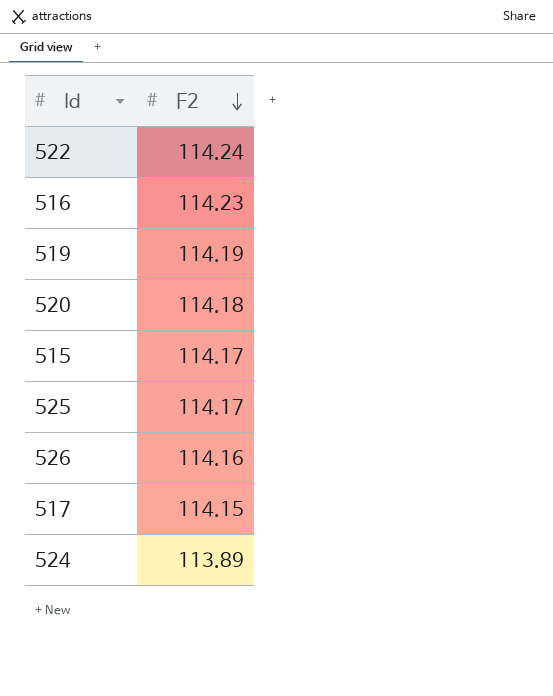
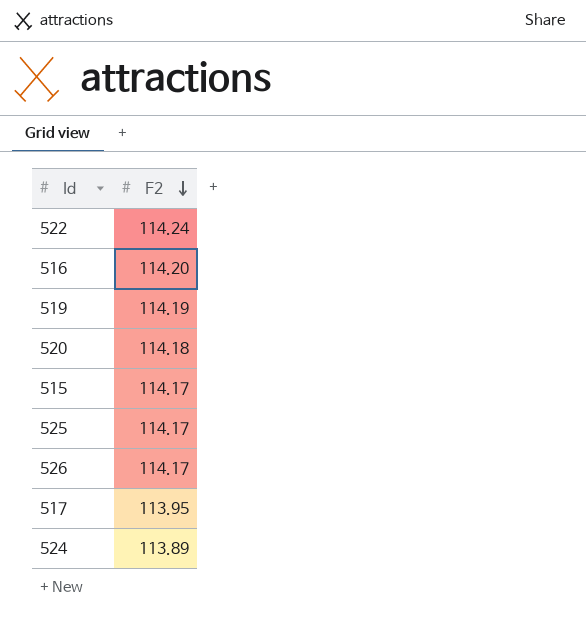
516 | F2: 114.23 -> 114.20
526 | F2: 114.16 -> 114.17
517 | F2: 114.15 -> 113.95

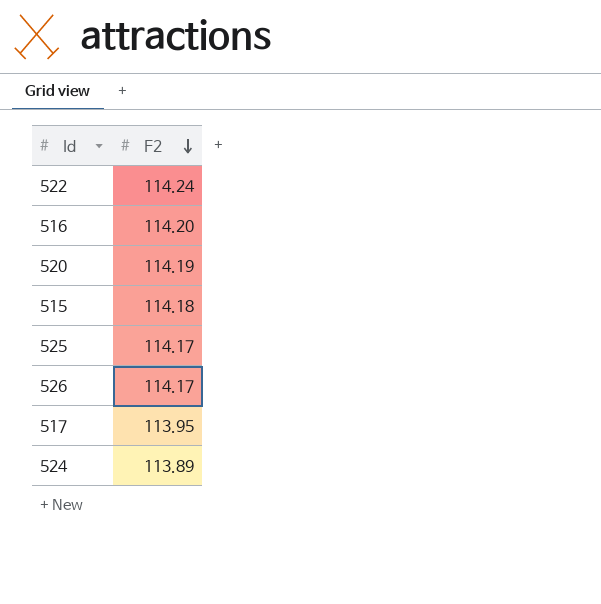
row 519: 114.19 -> none
520 | F2: 114.18 -> 114.19
515 | F2: 114.17 -> 114.18

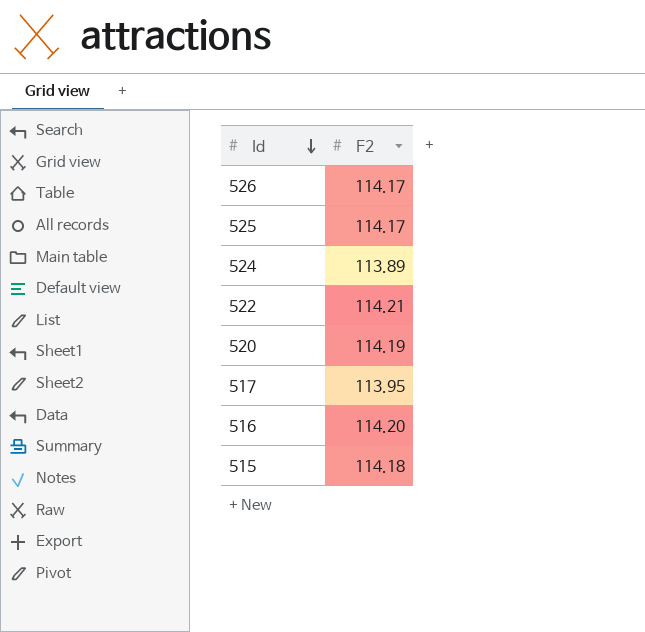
row order: F2 descending -> Id descending
522 | F2: 114.24 -> 114.21

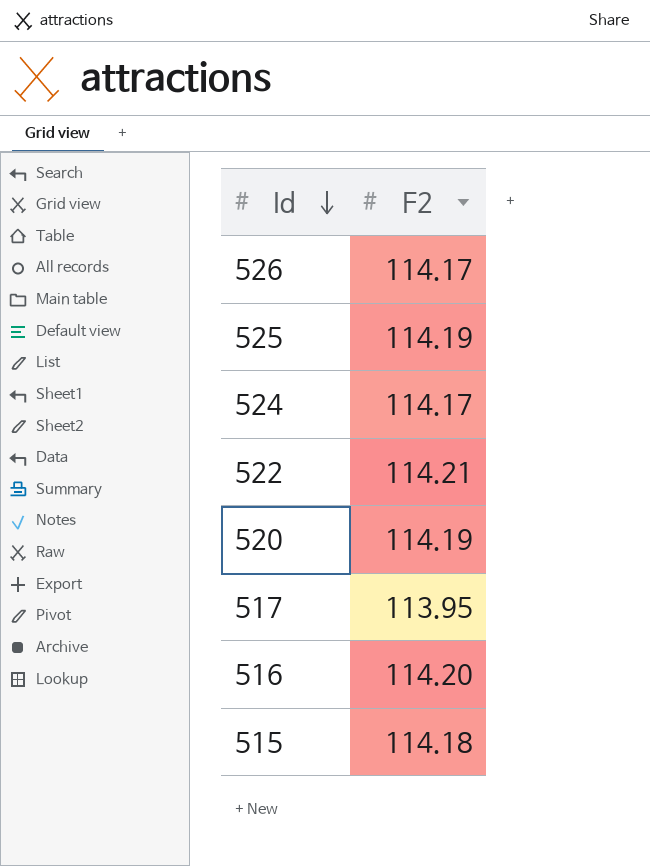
525 | F2: 114.17 -> 114.19
524 | F2: 113.89 -> 114.17

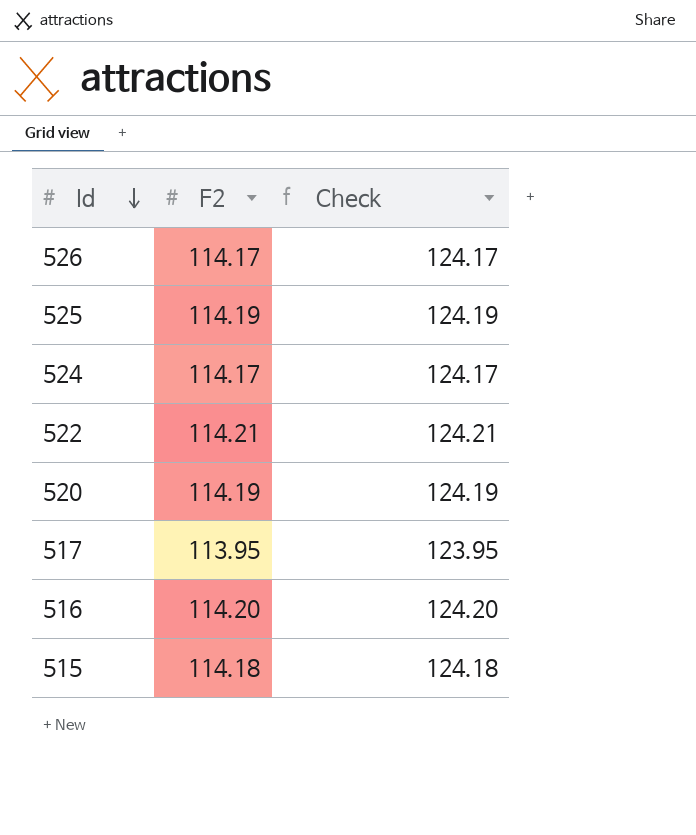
column Check | formula: none -> [F2] + 10

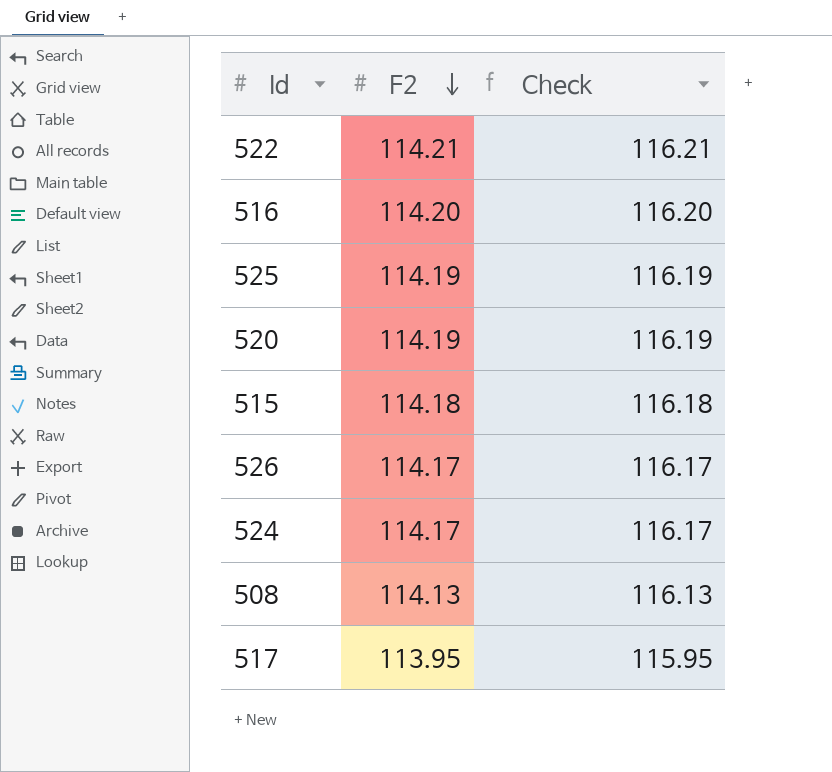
row order: Id descending -> F2 descending
column Check | formula: [F2] + 10 -> [F2] + 2
row 508: none -> 114.13 | 116.13

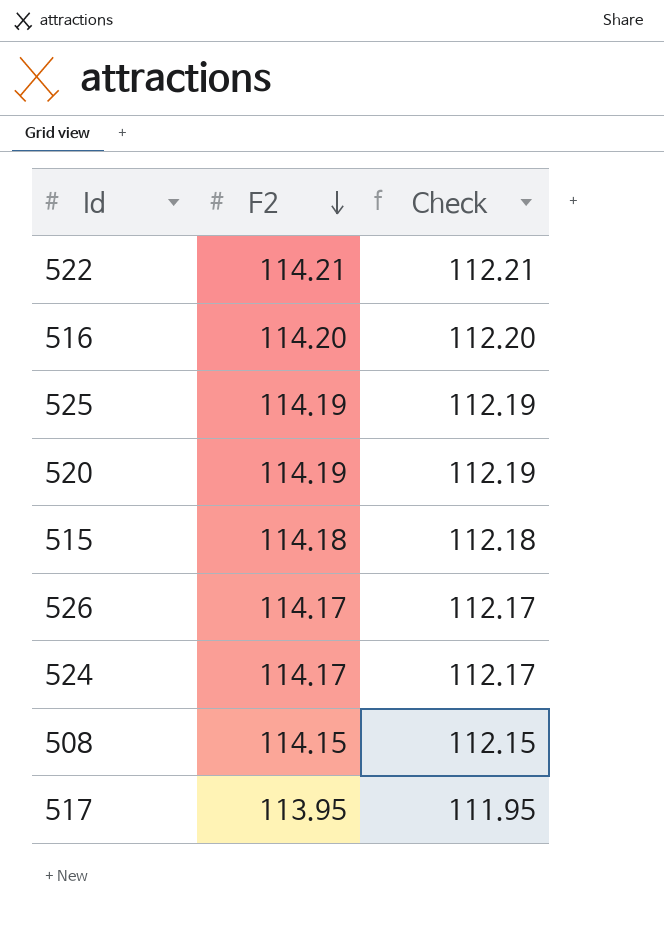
column Check | formula: [F2] + 2 -> [F2] - 2
508 | F2: 114.13 -> 114.15

